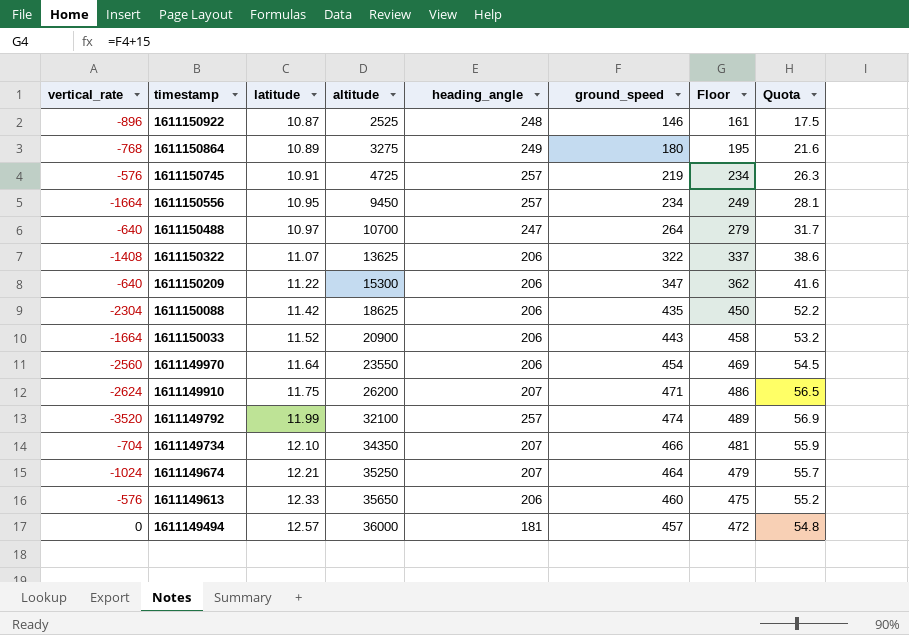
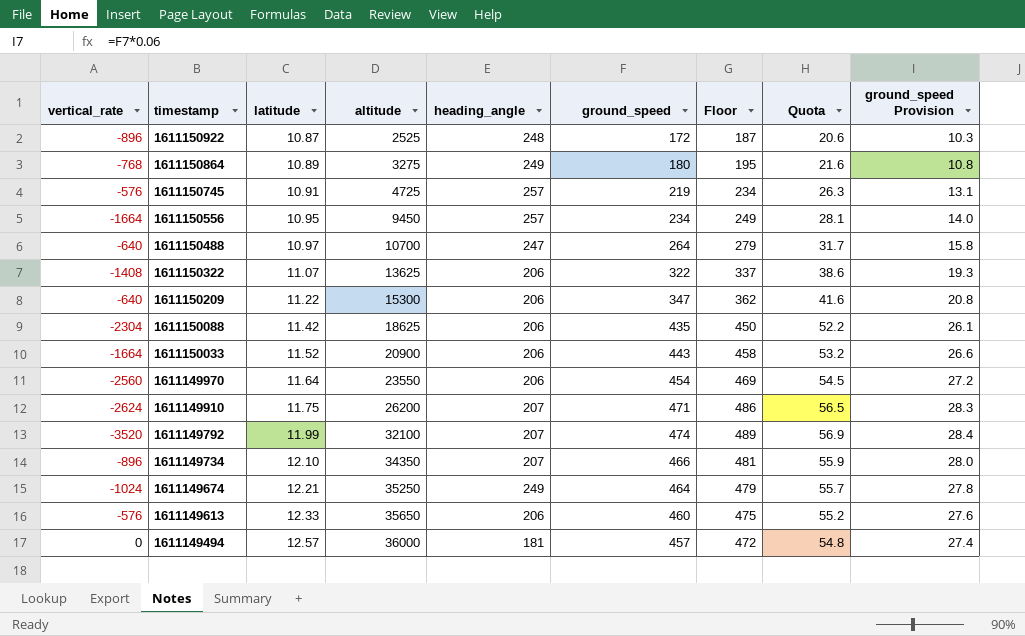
column ground_speed Provision | formula: none -> [ground_speed] * 0.06
1611150922 | ground_speed: 146 -> 172
1611150922 | Floor: 161 -> 187
1611150922 | Quota: 17.5 -> 20.6
1611149792 | heading_angle: 257 -> 207
1611149734 | vertical_rate: -704 -> -896
1611149674 | heading_angle: 207 -> 249

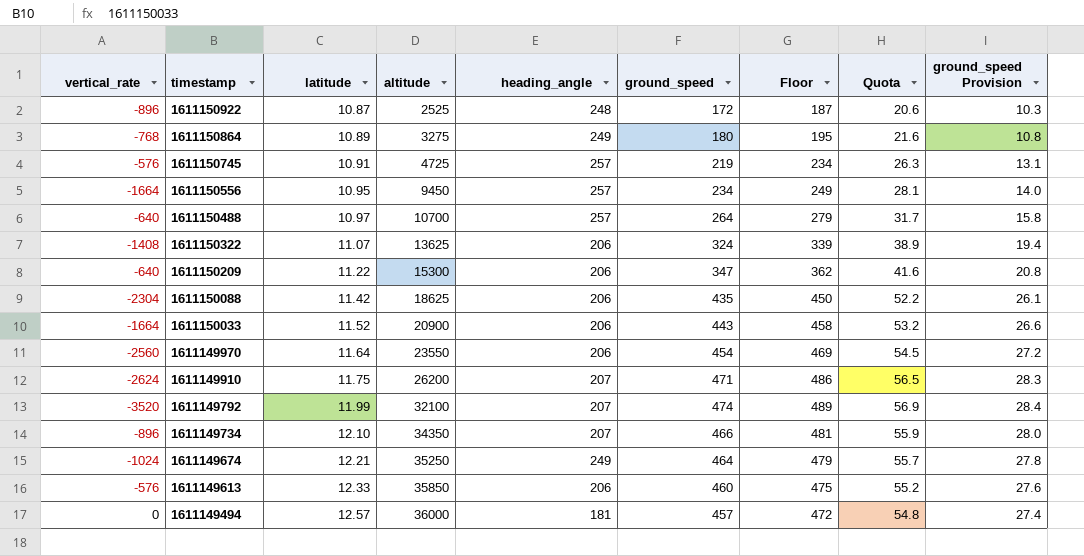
1611150488 | heading_angle: 247 -> 257
1611150322 | ground_speed: 322 -> 324
1611150322 | Floor: 337 -> 339
1611150322 | Quota: 38.6 -> 38.9
1611150322 | ground_speed Provision: 19.3 -> 19.4
1611149613 | altitude: 35650 -> 35850

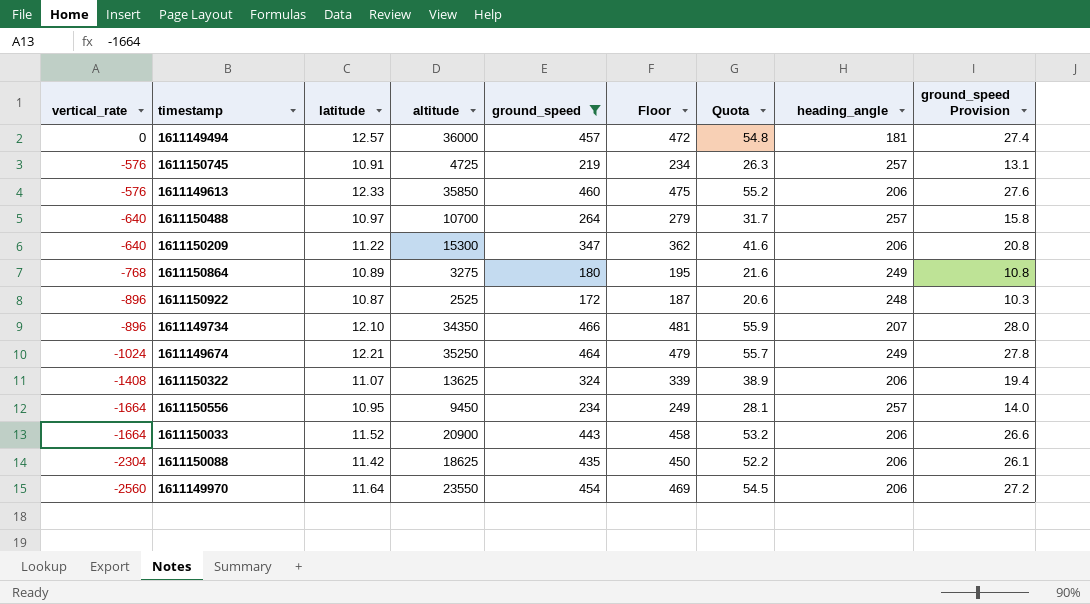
filter: none -> ground_speed <= 466
row order: timestamp descending -> vertical_rate descending
column heading_angle | position: 5 -> 8

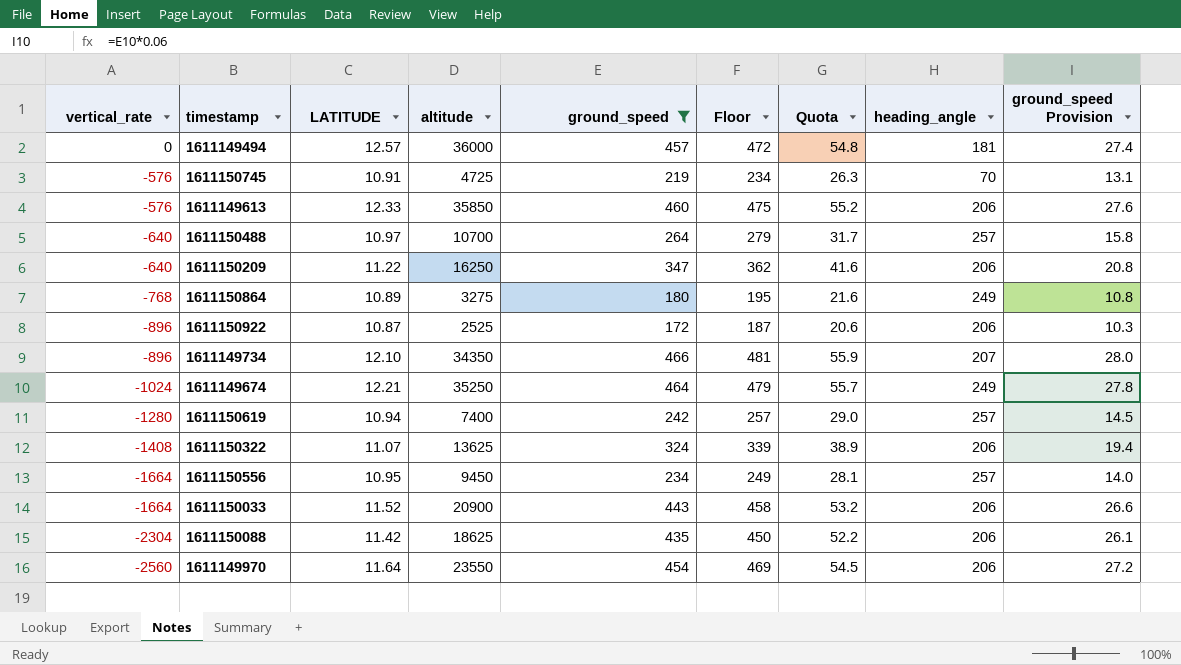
column name: latitude -> LATITUDE
1611150745 | heading_angle: 257 -> 70
1611150209 | altitude: 15300 -> 16250
1611150922 | heading_angle: 248 -> 206
row 1611150619: none -> -1280 | 10.94 | 7400 | 242 | 257 | 29.0 | 257 | 14.5

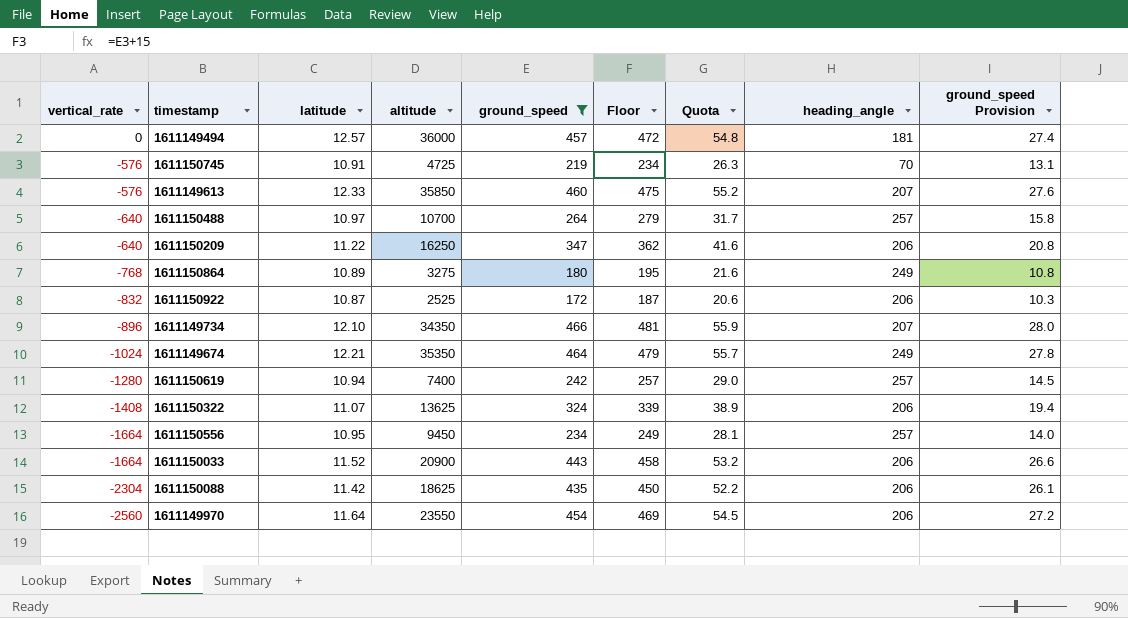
column name: LATITUDE -> latitude
1611149613 | heading_angle: 206 -> 207
1611150922 | vertical_rate: -896 -> -832
1611149674 | altitude: 35250 -> 35350

